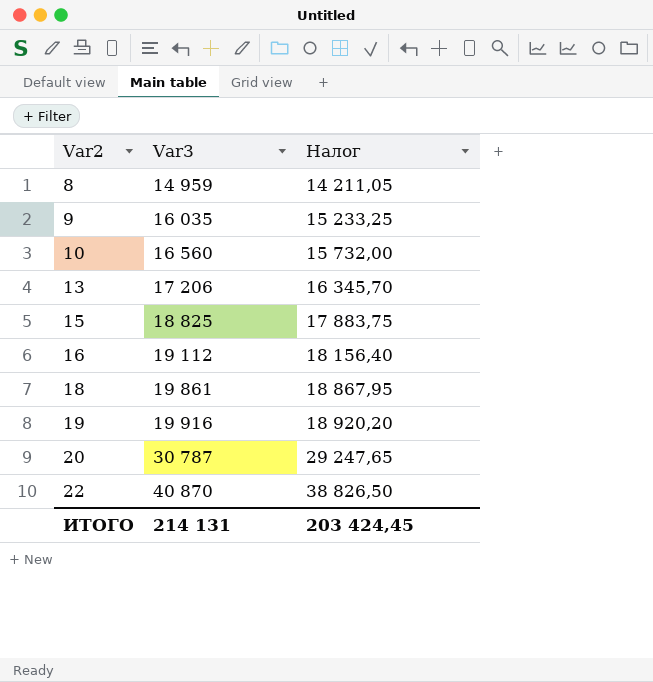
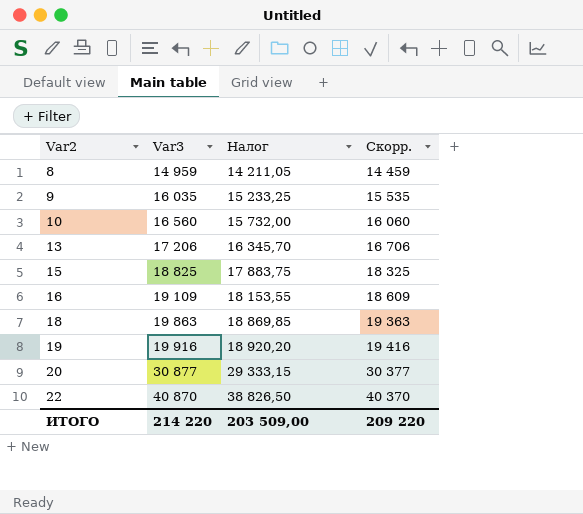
column Скорр. | formula: none -> [Var3] - 500
16 | Var3: 19 112 -> 19 109
16 | Налог: 18 156,40 -> 18 153,55
18 | Var3: 19 861 -> 19 863
18 | Налог: 18 867,95 -> 18 869,85
20 | Var3: 30 787 -> 30 877
20 | Налог: 29 247,65 -> 29 333,15
ИТОГО | Var3: 214 131 -> 214 220
ИТОГО | Налог: 203 424,45 -> 203 509,00

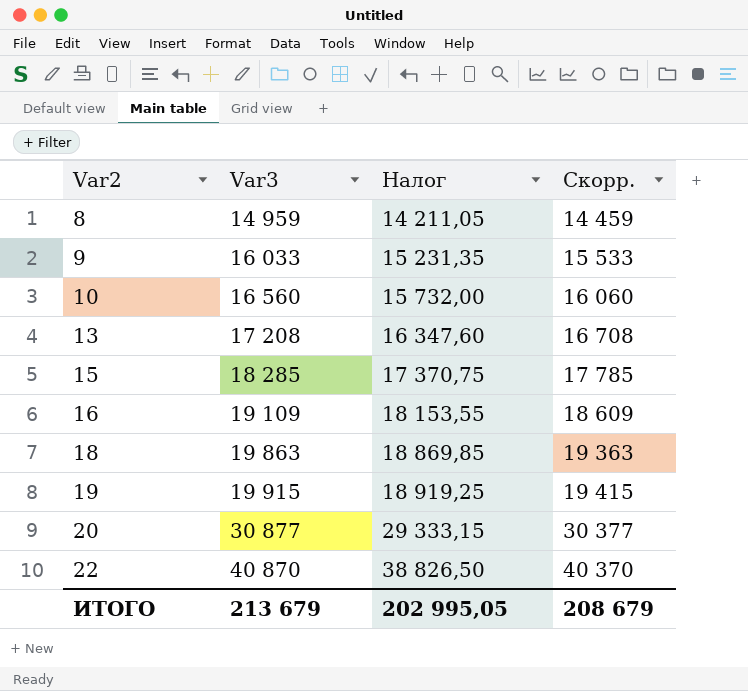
9 | Var3: 16 035 -> 16 033
9 | Налог: 15 233,25 -> 15 231,35
9 | Скорр.: 15 535 -> 15 533
13 | Var3: 17 206 -> 17 208
13 | Налог: 16 345,70 -> 16 347,60
13 | Скорр.: 16 706 -> 16 708
15 | Var3: 18 825 -> 18 285
15 | Налог: 17 883,75 -> 17 370,75
15 | Скорр.: 18 325 -> 17 785
19 | Var3: 19 916 -> 19 915
19 | Налог: 18 920,20 -> 18 919,25
19 | Скорр.: 19 416 -> 19 415
ИТОГО | Var3: 214 220 -> 213 679
ИТОГО | Налог: 203 509,00 -> 202 995,05
ИТОГО | Скорр.: 209 220 -> 208 679

